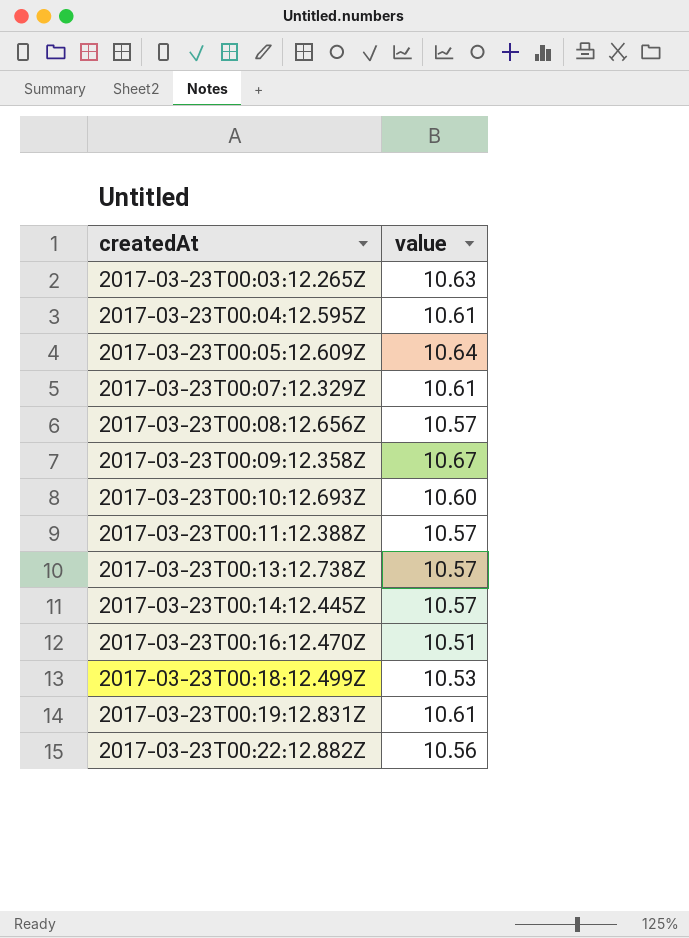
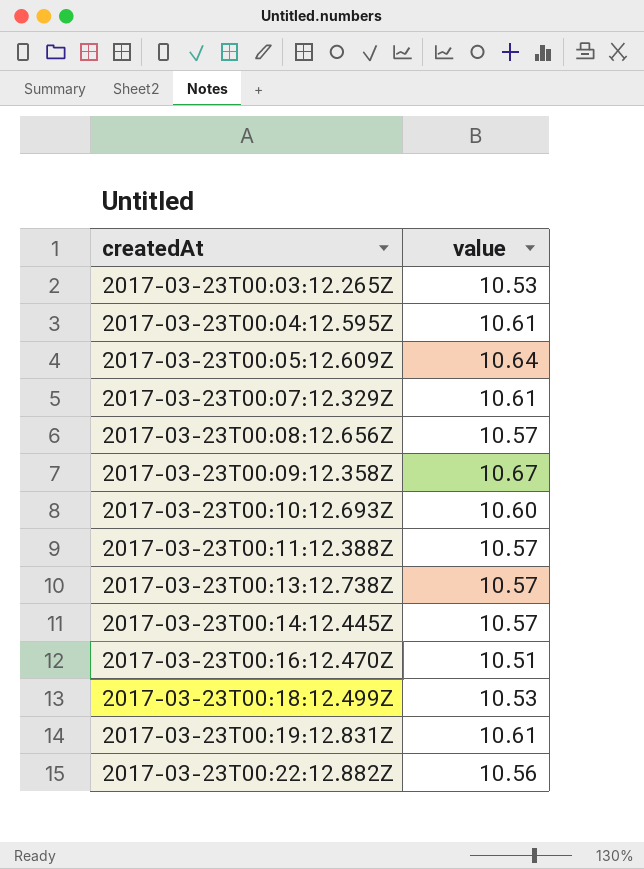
2017-03-23T00:03:12.265Z | value: 10.63 -> 10.53

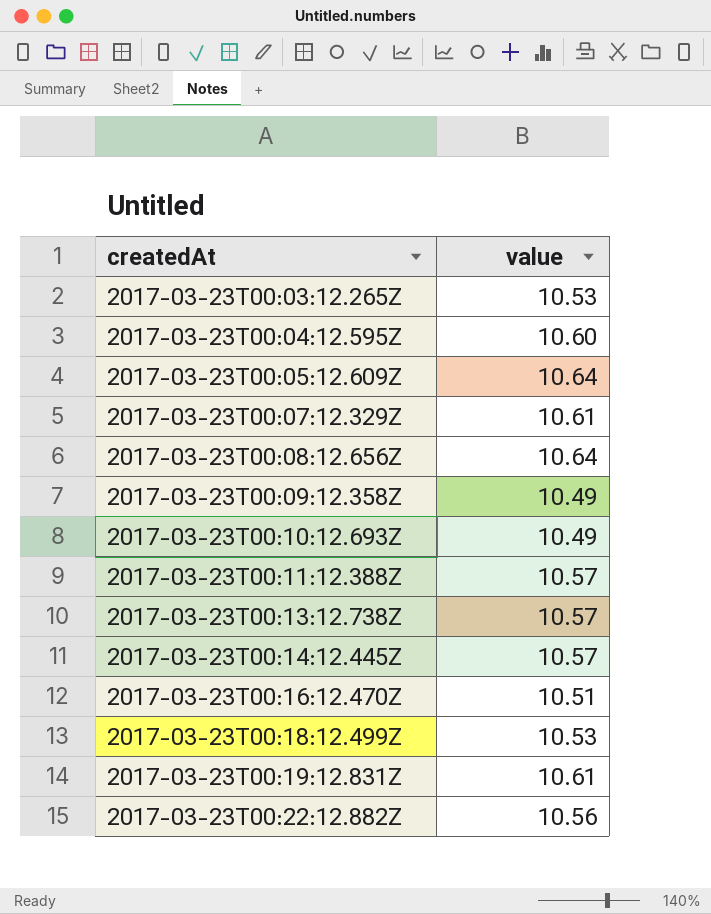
2017-03-23T00:04:12.595Z | value: 10.61 -> 10.60
2017-03-23T00:08:12.656Z | value: 10.57 -> 10.64
2017-03-23T00:09:12.358Z | value: 10.67 -> 10.49
2017-03-23T00:10:12.693Z | value: 10.60 -> 10.49

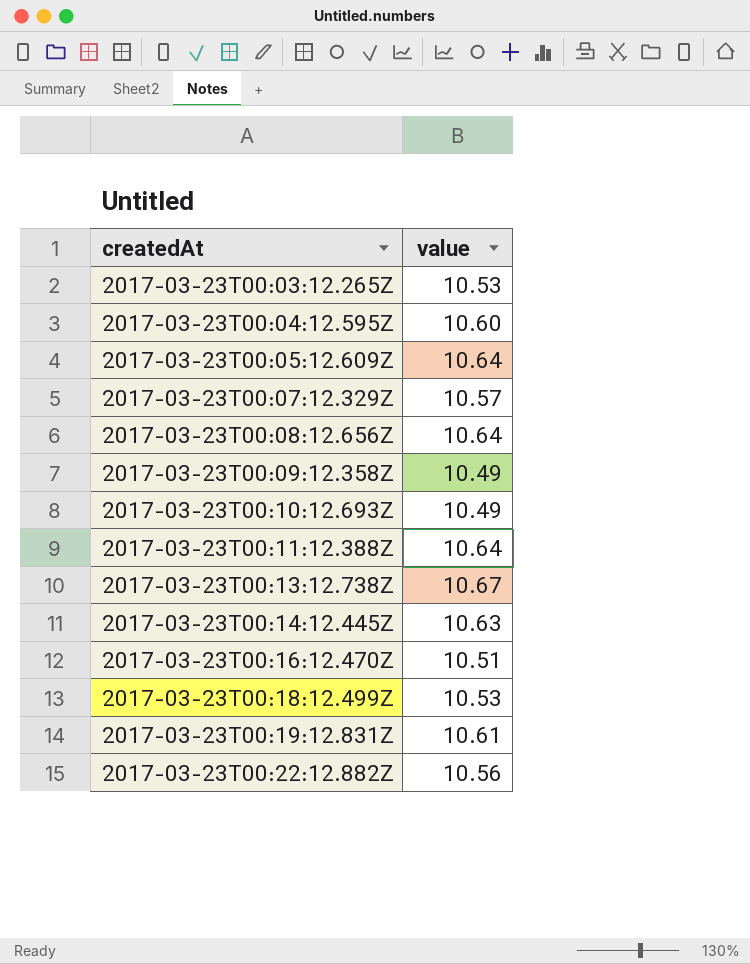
2017-03-23T00:07:12.329Z | value: 10.61 -> 10.57
2017-03-23T00:11:12.388Z | value: 10.57 -> 10.64
2017-03-23T00:13:12.738Z | value: 10.57 -> 10.67
2017-03-23T00:14:12.445Z | value: 10.57 -> 10.63

